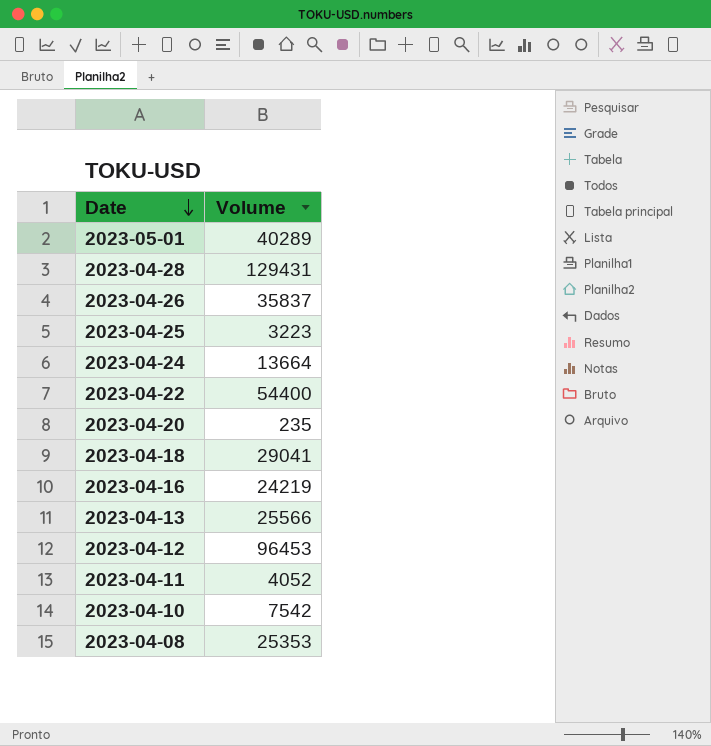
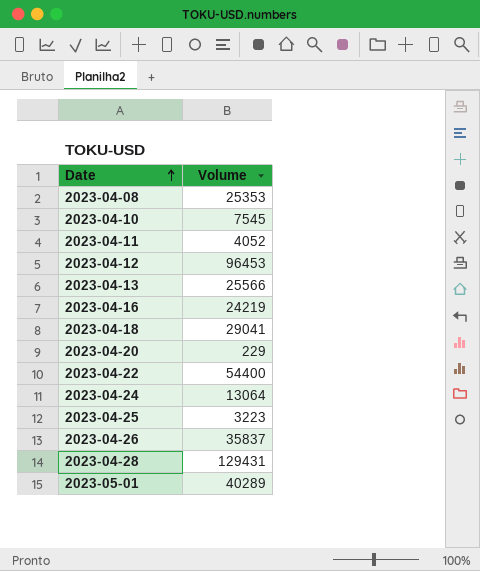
row order: Date descending -> Date ascending
2023-04-10 | Volume: 7542 -> 7545
2023-04-20 | Volume: 235 -> 229
2023-04-24 | Volume: 13664 -> 13064

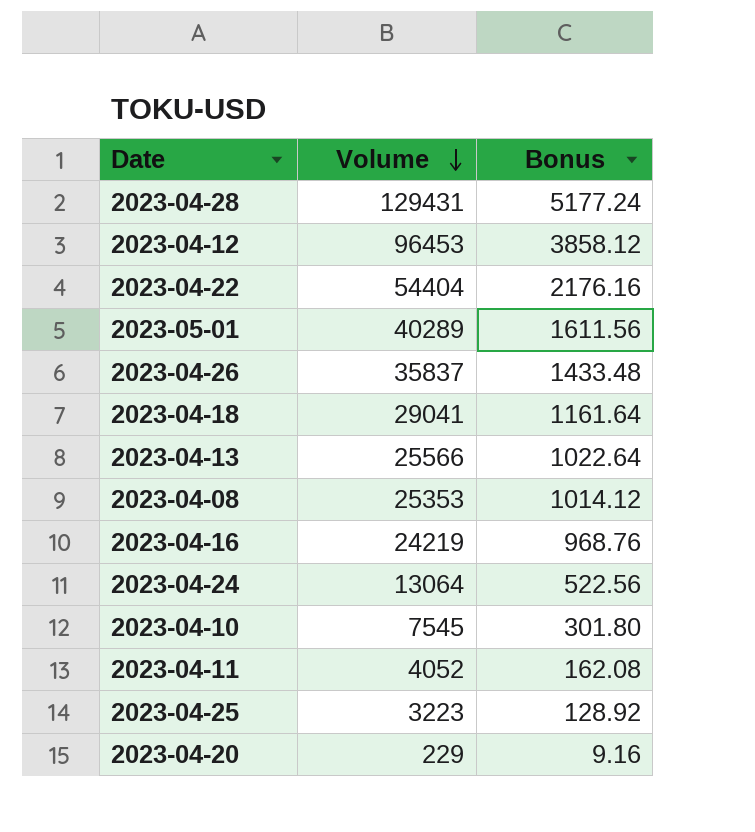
row order: Date ascending -> Volume descending
column Bonus | formula: none -> [Volume] * 0.04
2023-04-22 | Volume: 54400 -> 54404

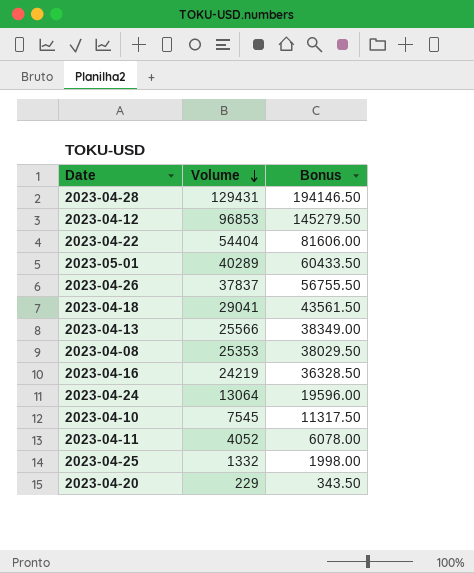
column Bonus | formula: [Volume] * 0.04 -> [Volume] * 1.5
2023-04-12 | Volume: 96453 -> 96853
2023-04-26 | Volume: 35837 -> 37837
2023-04-25 | Volume: 3223 -> 1332

